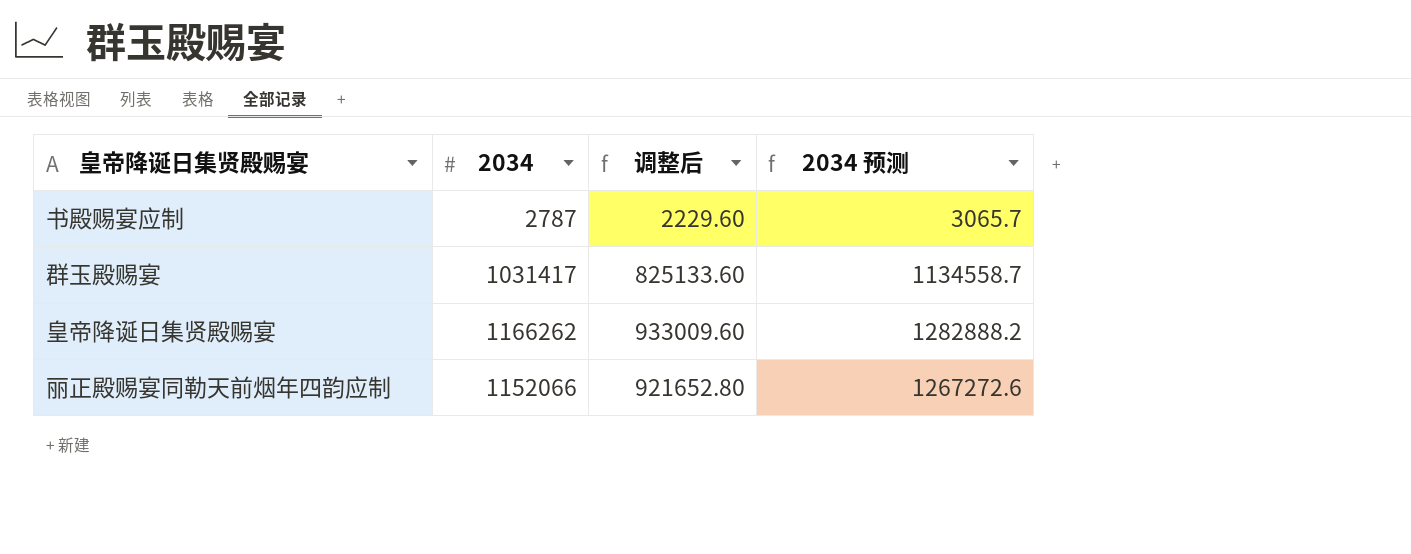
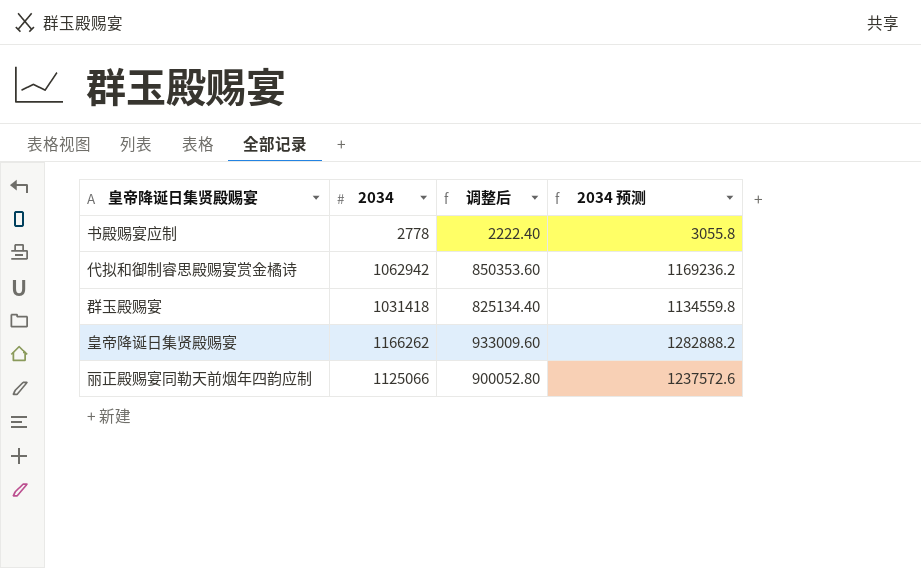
书殿赐宴应制 | 2034: 2787 -> 2778
书殿赐宴应制 | 调整后: 2229.60 -> 2222.40
书殿赐宴应制 | 2034 预测: 3065.7 -> 3055.8
row 代拟和御制睿思殿赐宴赏金橘诗: none -> 1062942 | 850353.60 | 1169236.2
群玉殿赐宴 | 2034: 1031417 -> 1031418
群玉殿赐宴 | 调整后: 825133.60 -> 825134.40
群玉殿赐宴 | 2034 预测: 1134558.7 -> 1134559.8
丽正殿赐宴同勒天前烟年四韵应制 | 2034: 1152066 -> 1125066
丽正殿赐宴同勒天前烟年四韵应制 | 调整后: 921652.80 -> 900052.80
丽正殿赐宴同勒天前烟年四韵应制 | 2034 预测: 1267272.6 -> 1237572.6

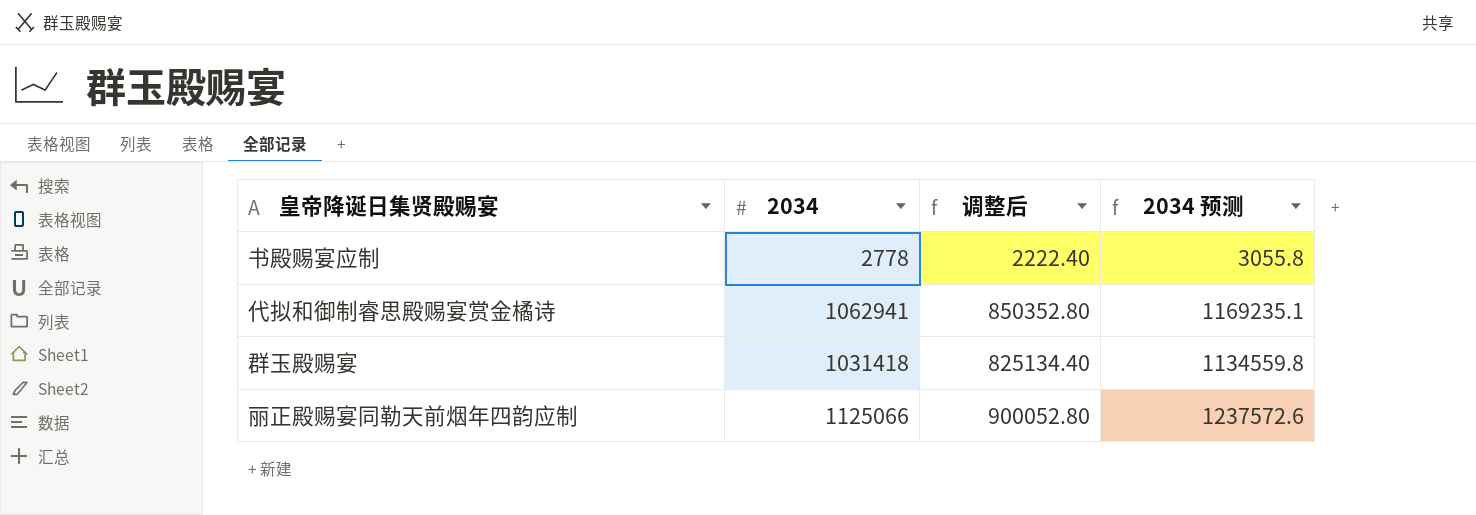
row 皇帝降诞日集贤殿赐宴: 1166262 | 933009.60 | 1282888.2 -> none
代拟和御制睿思殿赐宴赏金橘诗 | 2034: 1062942 -> 1062941
代拟和御制睿思殿赐宴赏金橘诗 | 调整后: 850353.60 -> 850352.80
代拟和御制睿思殿赐宴赏金橘诗 | 2034 预测: 1169236.2 -> 1169235.1

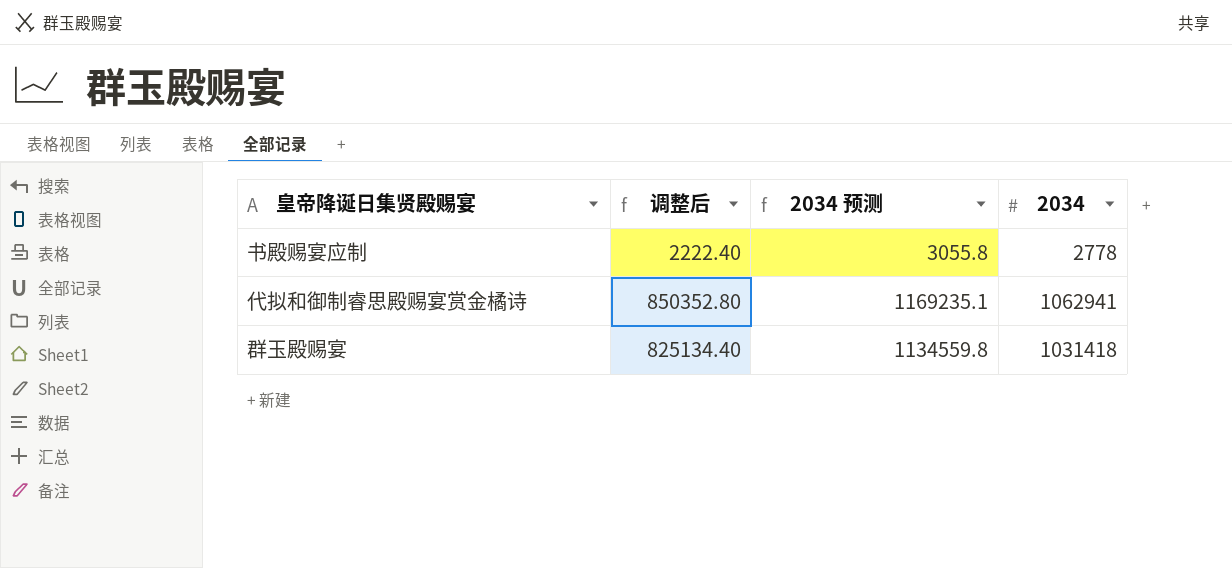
column 2034 | position: 2 -> 4
row 丽正殿赐宴同勒天前烟年四韵应制: 1125066 | 900052.80 | 1237572.6 -> none

